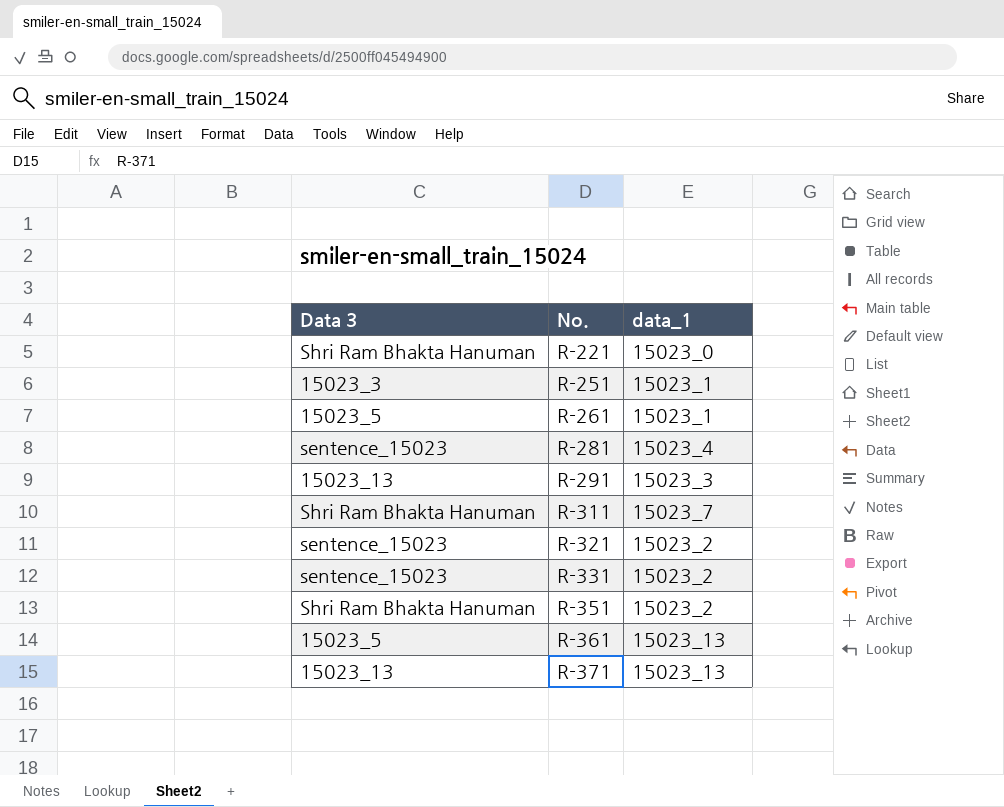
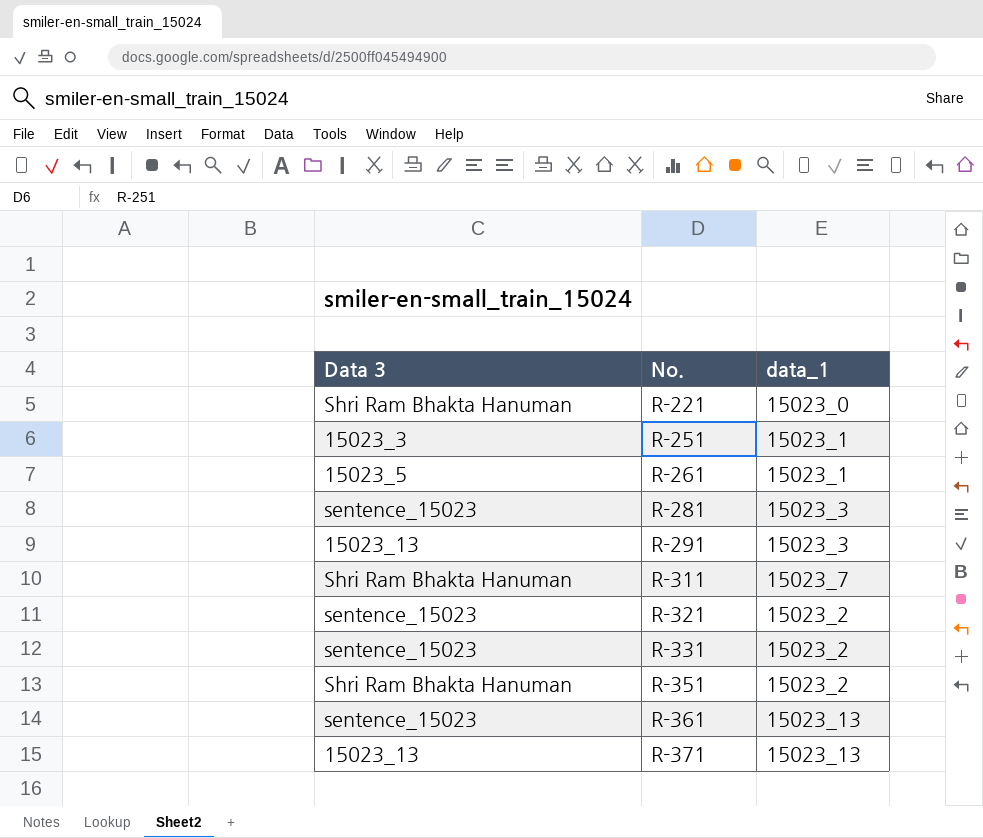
R-281 | data_1: 15023_4 -> 15023_3
R-361 | Data 3: 15023_5 -> sentence_15023

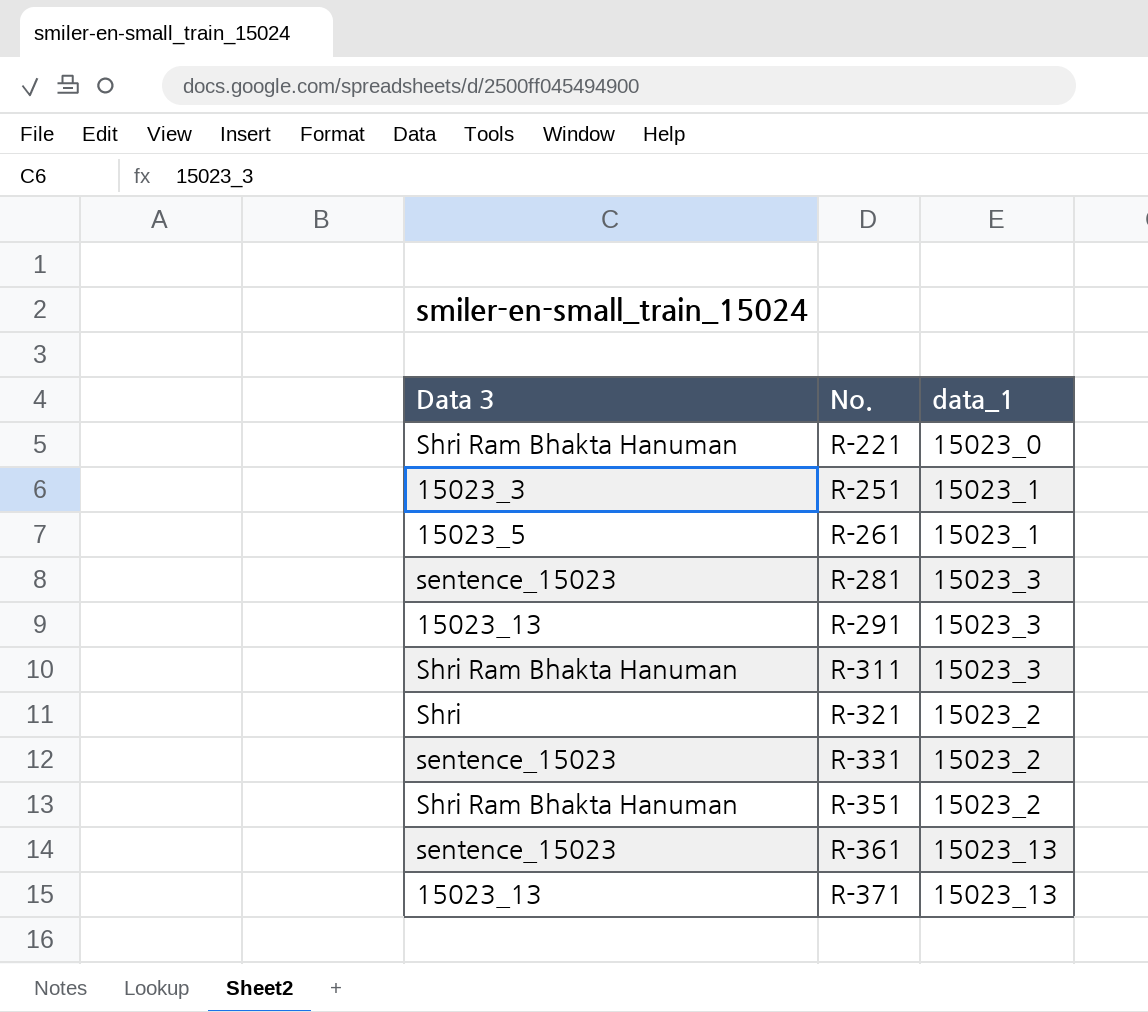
R-311 | data_1: 15023_7 -> 15023_3
R-321 | Data 3: sentence_15023 -> Shri

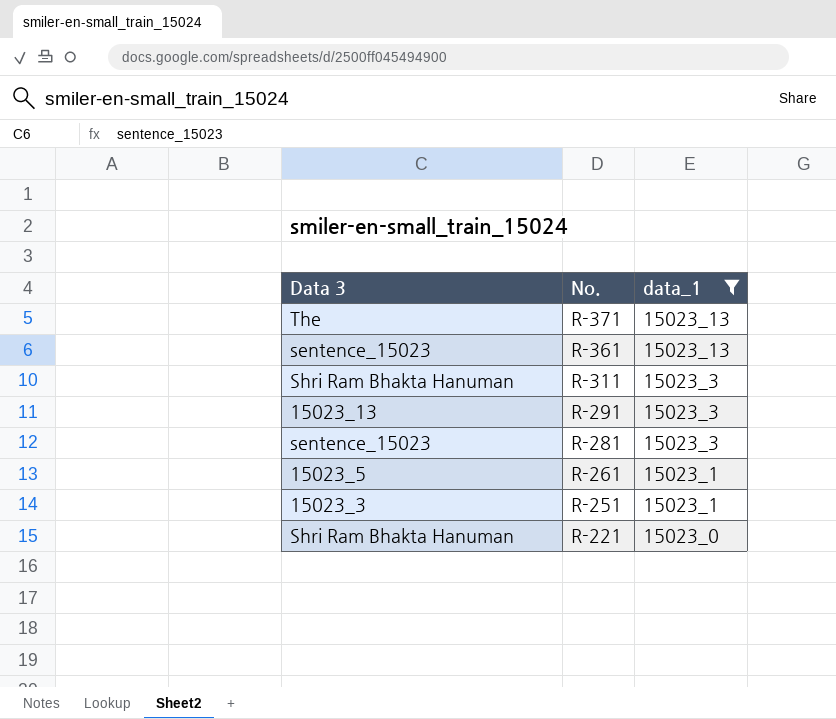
filter: none -> data_1 != 15023_2
row order: No. ascending -> No. descending
R-371 | Data 3: 15023_13 -> The

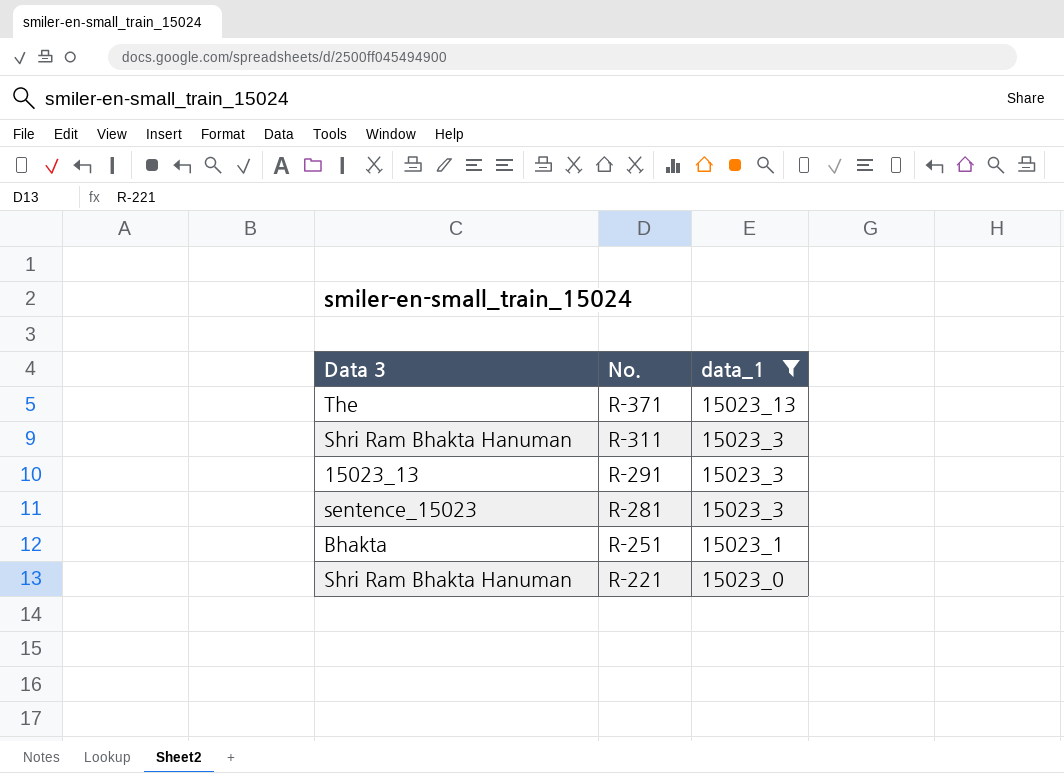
row R-361: sentence_15023 | 15023_13 -> none
row R-261: 15023_5 | 15023_1 -> none
R-251 | Data 3: 15023_3 -> Bhakta

